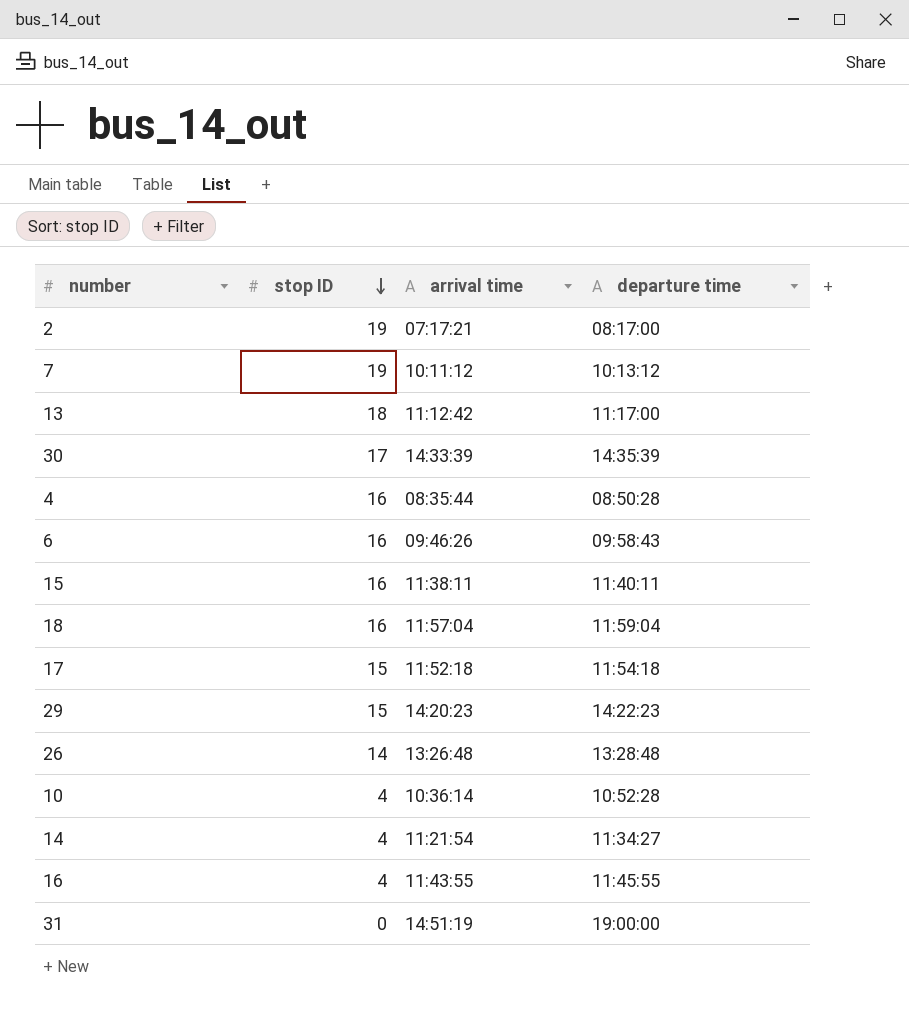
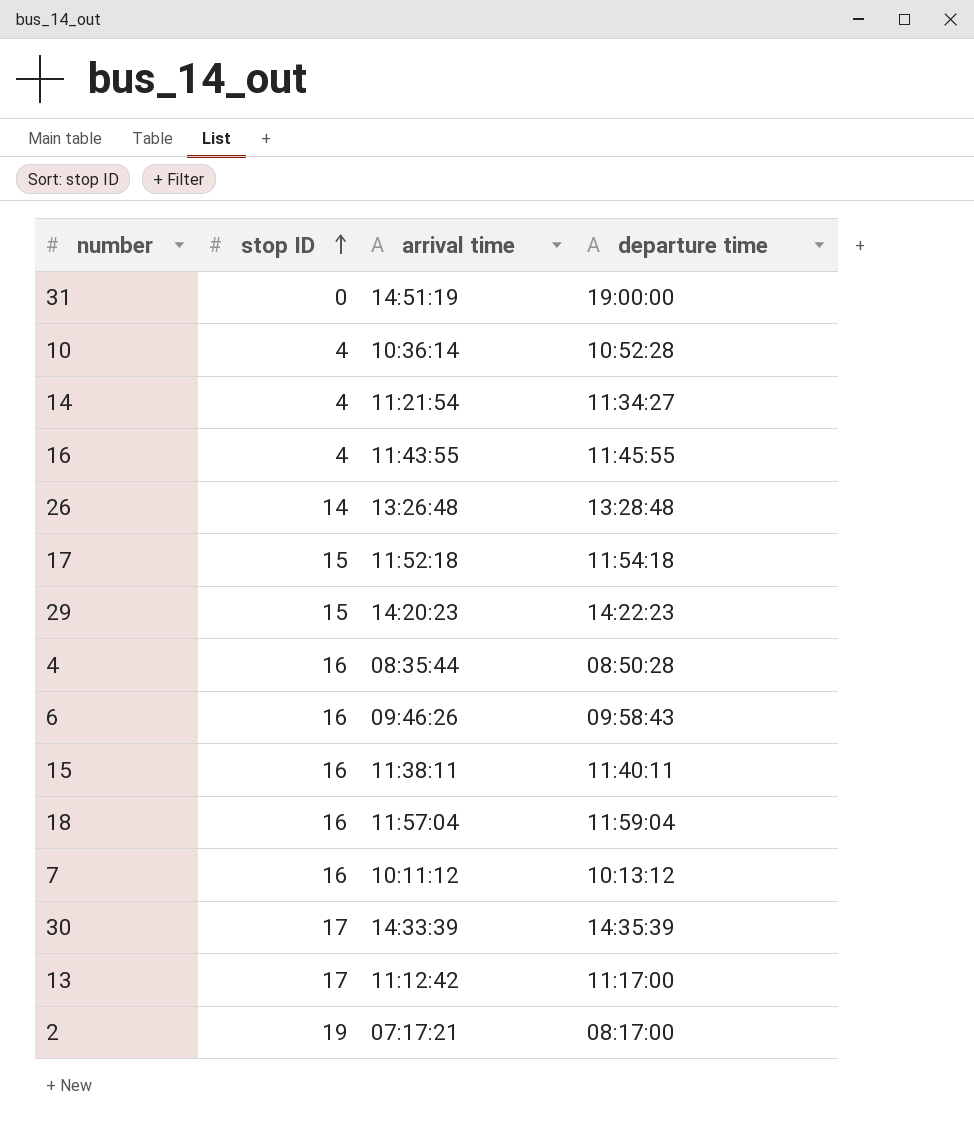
row order: stop ID descending -> stop ID ascending
7 | stop ID: 19 -> 16
13 | stop ID: 18 -> 17

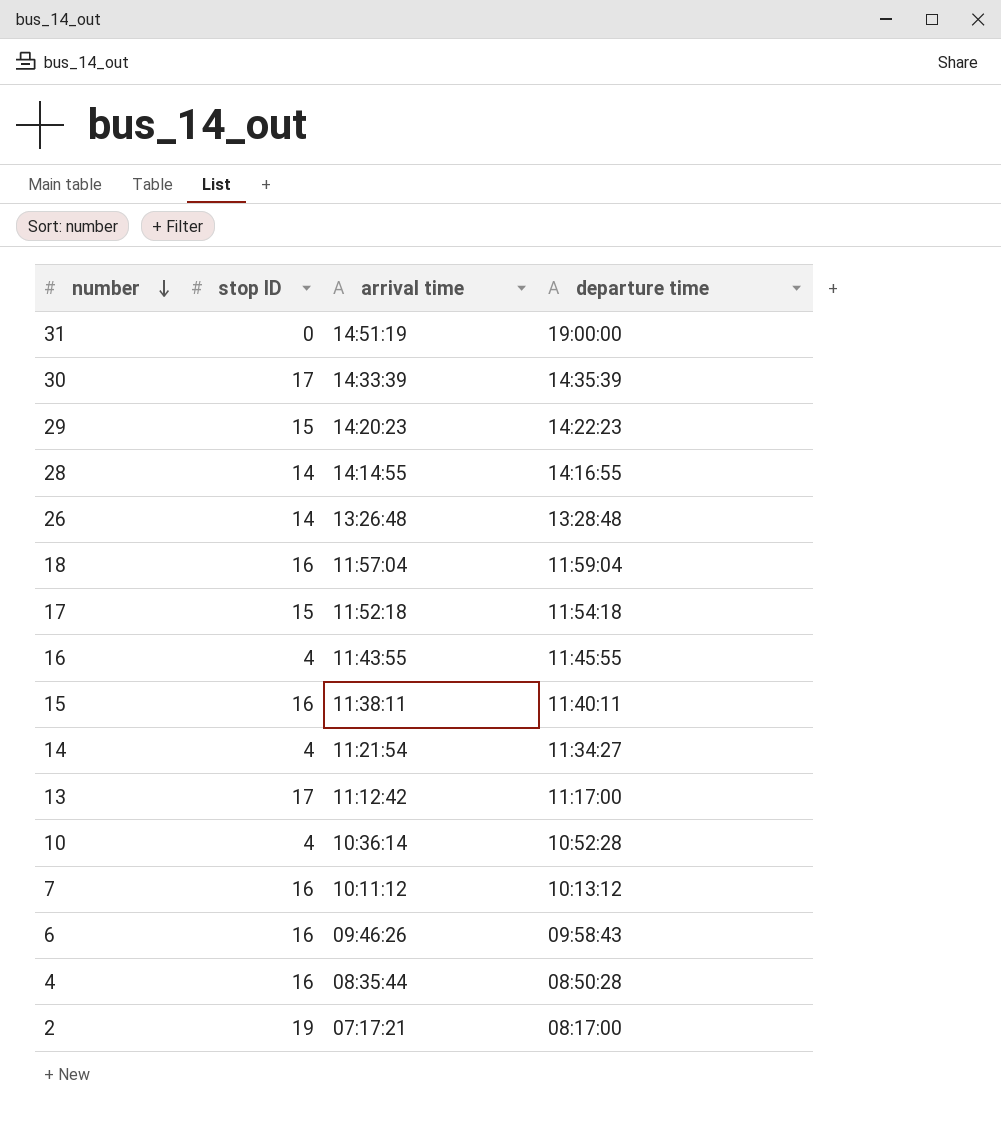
row order: stop ID ascending -> number descending
row 28: none -> 14 | 14:14:55 | 14:16:55

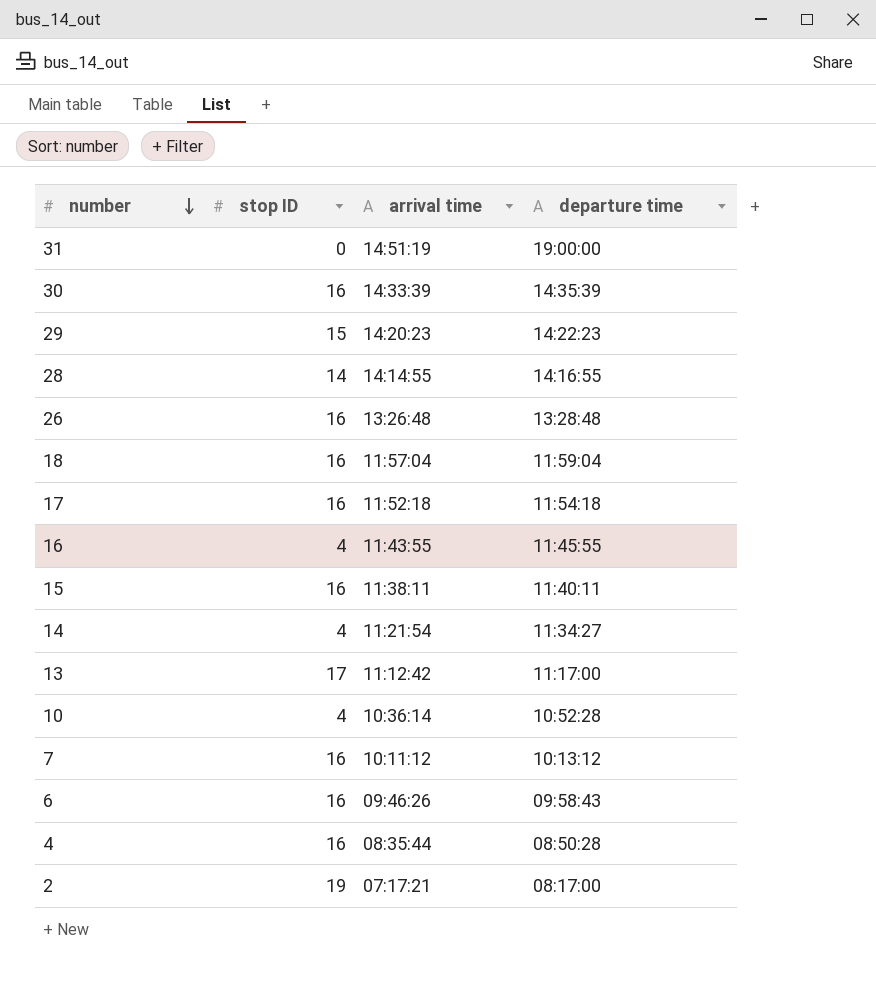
30 | stop ID: 17 -> 16
26 | stop ID: 14 -> 16
17 | stop ID: 15 -> 16

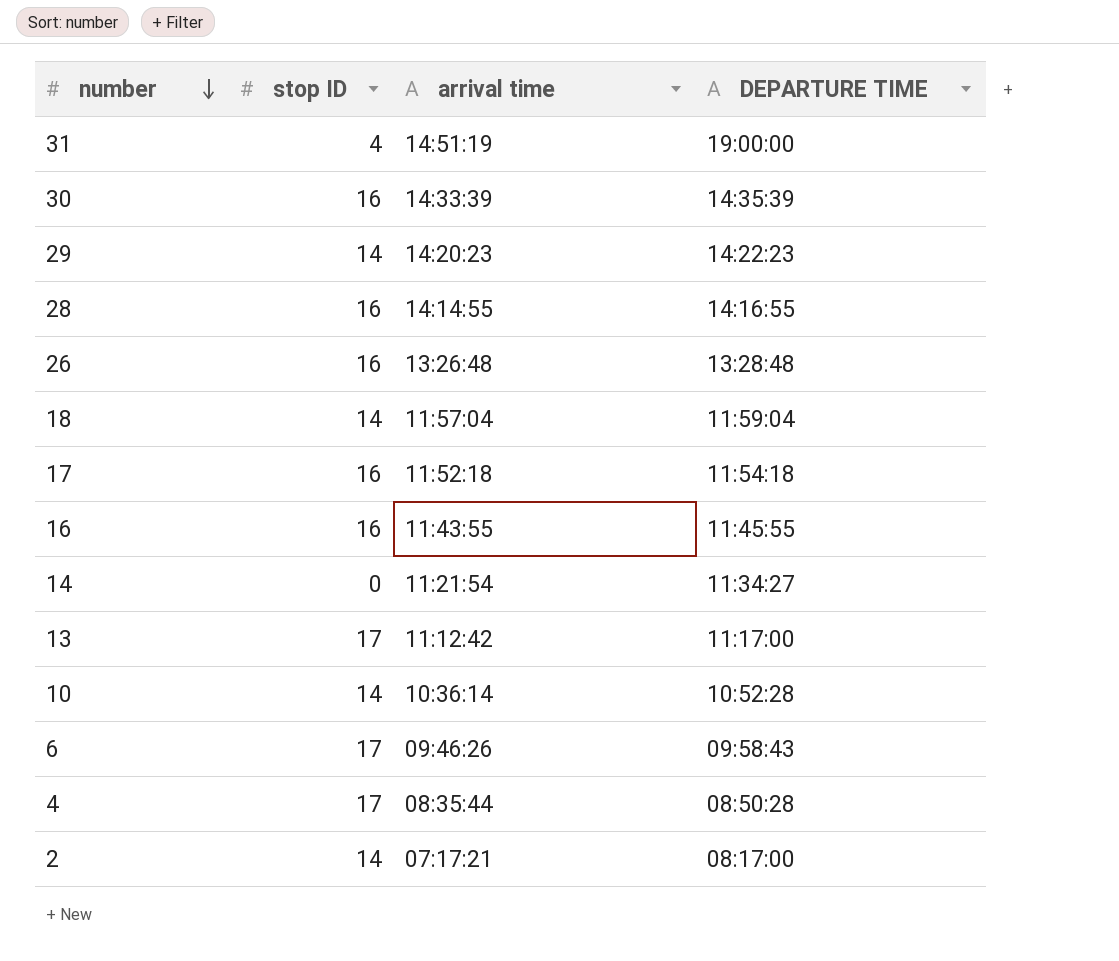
column name: departure time -> DEPARTURE TIME
row 15: 16 | 11:38:11 | 11:40:11 -> none
row 7: 16 | 10:11:12 | 10:13:12 -> none
31 | stop ID: 0 -> 4
29 | stop ID: 15 -> 14
28 | stop ID: 14 -> 16
18 | stop ID: 16 -> 14
16 | stop ID: 4 -> 16
14 | stop ID: 4 -> 0
10 | stop ID: 4 -> 14
6 | stop ID: 16 -> 17
4 | stop ID: 16 -> 17
2 | stop ID: 19 -> 14

